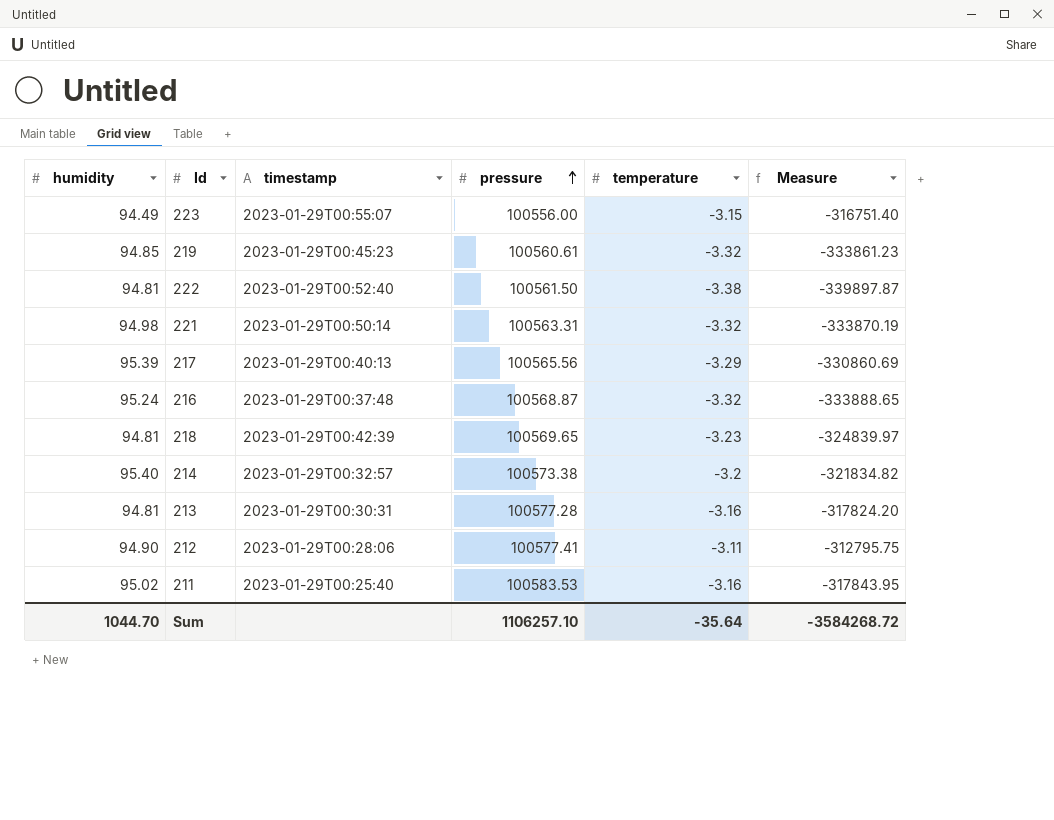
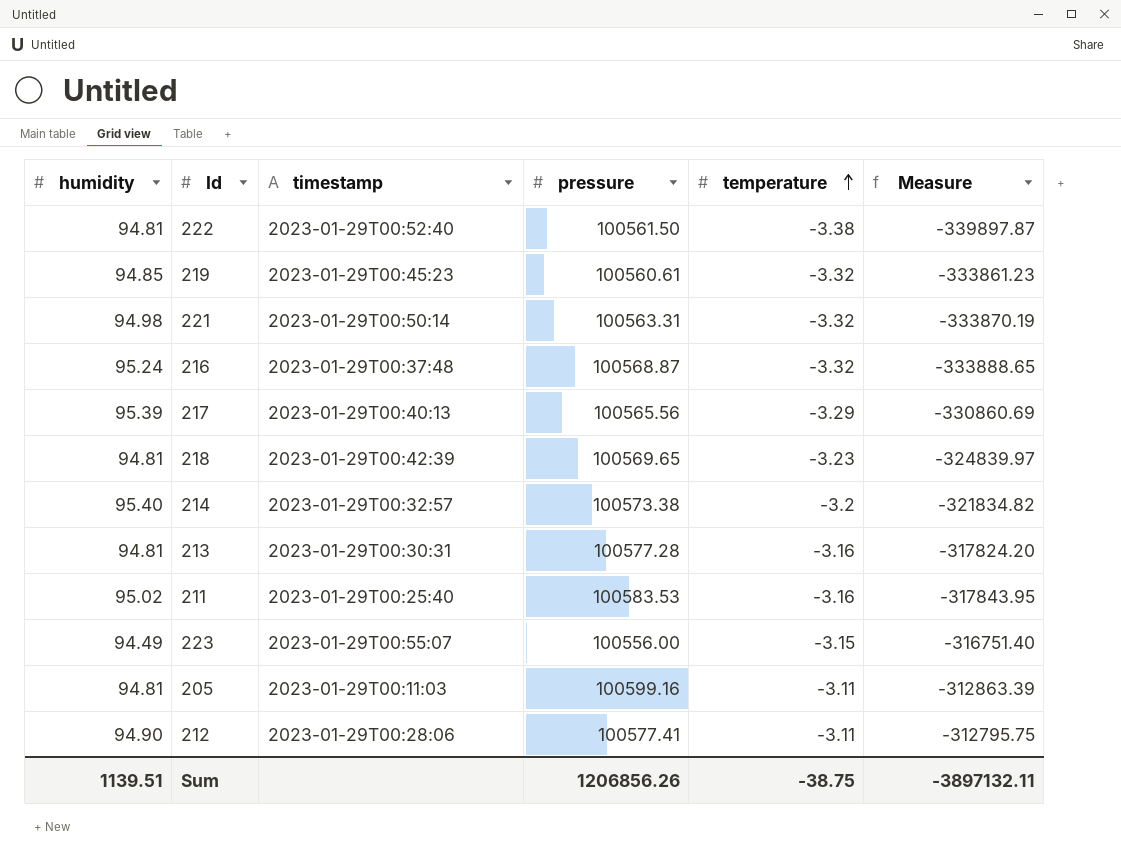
row order: pressure ascending -> temperature ascending
row 205: none -> 94.81 | 2023-01-29T00:11:03 | 100599.16 | -3.11 | -312863.39
Sum | humidity: 1044.70 -> 1139.51
Sum | pressure: 1106257.10 -> 1206856.26
Sum | temperature: -35.64 -> -38.75
Sum | Measure: -3584268.72 -> -3897132.11

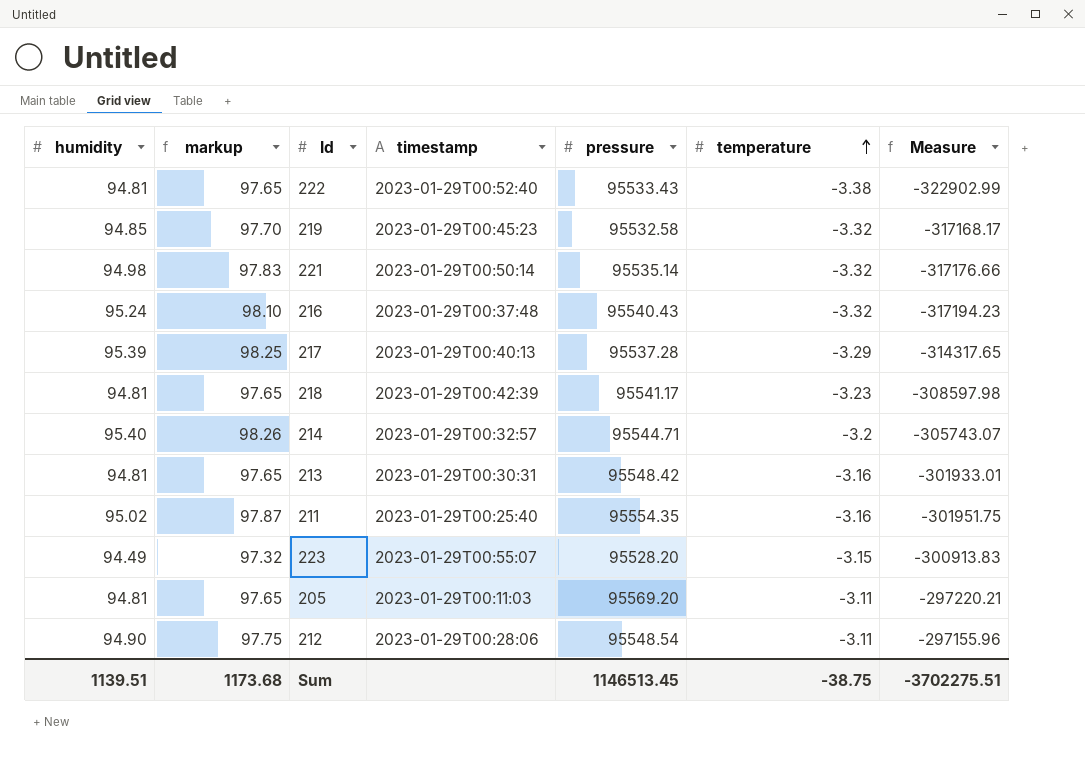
column markup | formula: none -> [humidity] * 1.03
222 | pressure: 100561.50 -> 95533.43
222 | Measure: -339897.87 -> -322902.99
219 | pressure: 100560.61 -> 95532.58
219 | Measure: -333861.23 -> -317168.17
221 | pressure: 100563.31 -> 95535.14
221 | Measure: -333870.19 -> -317176.66
216 | pressure: 100568.87 -> 95540.43
216 | Measure: -333888.65 -> -317194.23
217 | pressure: 100565.56 -> 95537.28
217 | Measure: -330860.69 -> -314317.65
218 | pressure: 100569.65 -> 95541.17
218 | Measure: -324839.97 -> -308597.98
214 | pressure: 100573.38 -> 95544.71
214 | Measure: -321834.82 -> -305743.07
213 | pressure: 100577.28 -> 95548.42
213 | Measure: -317824.20 -> -301933.01
211 | pressure: 100583.53 -> 95554.35
211 | Measure: -317843.95 -> -301951.75
223 | pressure: 100556.00 -> 95528.20
223 | Measure: -316751.40 -> -300913.83
205 | pressure: 100599.16 -> 95569.20
205 | Measure: -312863.39 -> -297220.21
212 | pressure: 100577.41 -> 95548.54
212 | Measure: -312795.75 -> -297155.96
Sum | pressure: 1206856.26 -> 1146513.45
Sum | Measure: -3897132.11 -> -3702275.51

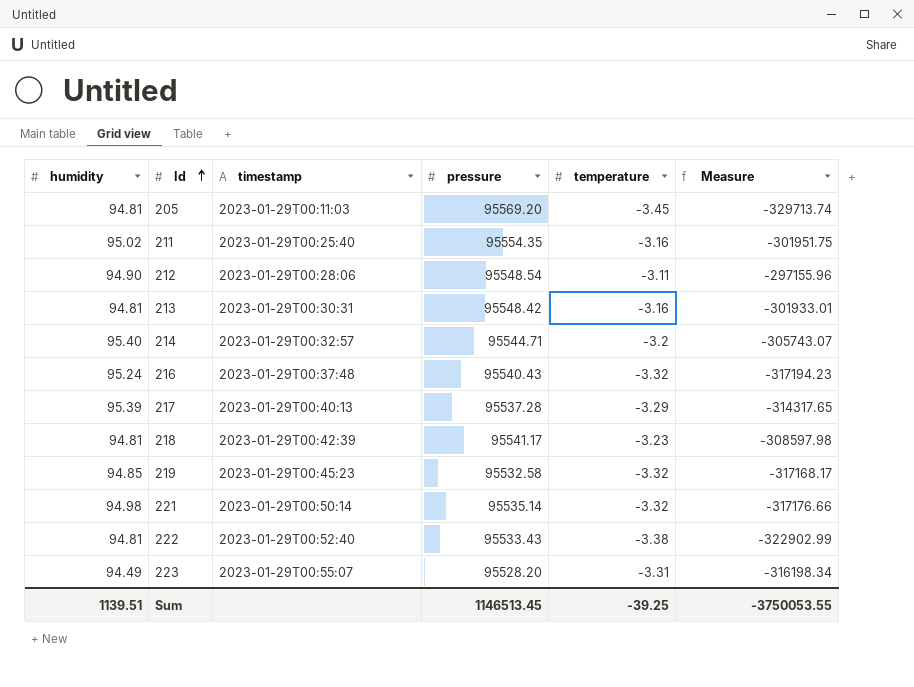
row order: temperature ascending -> Id ascending
column markup | formula: [humidity] * 1.03 -> none
205 | temperature: -3.11 -> -3.45
205 | Measure: -297220.21 -> -329713.74
223 | temperature: -3.15 -> -3.31
223 | Measure: -300913.83 -> -316198.34
Sum | temperature: -38.75 -> -39.25
Sum | Measure: -3702275.51 -> -3750053.55

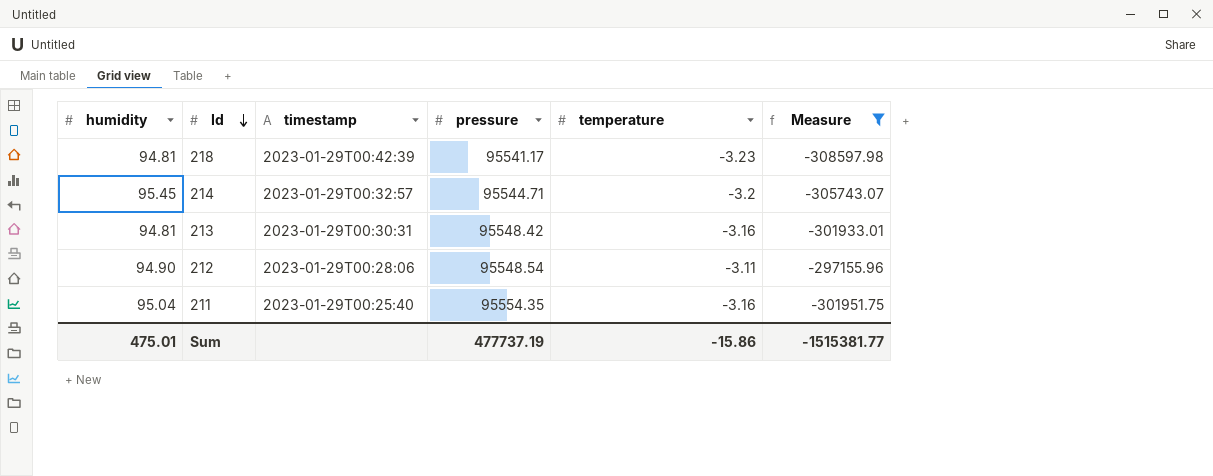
filter: none -> Measure >= -308597.98
row order: Id ascending -> Id descending
214 | humidity: 95.40 -> 95.45
211 | humidity: 95.02 -> 95.04
Sum | humidity: 1139.51 -> 475.01
Sum | pressure: 1146513.45 -> 477737.19
Sum | temperature: -39.25 -> -15.86
Sum | Measure: -3750053.55 -> -1515381.77

